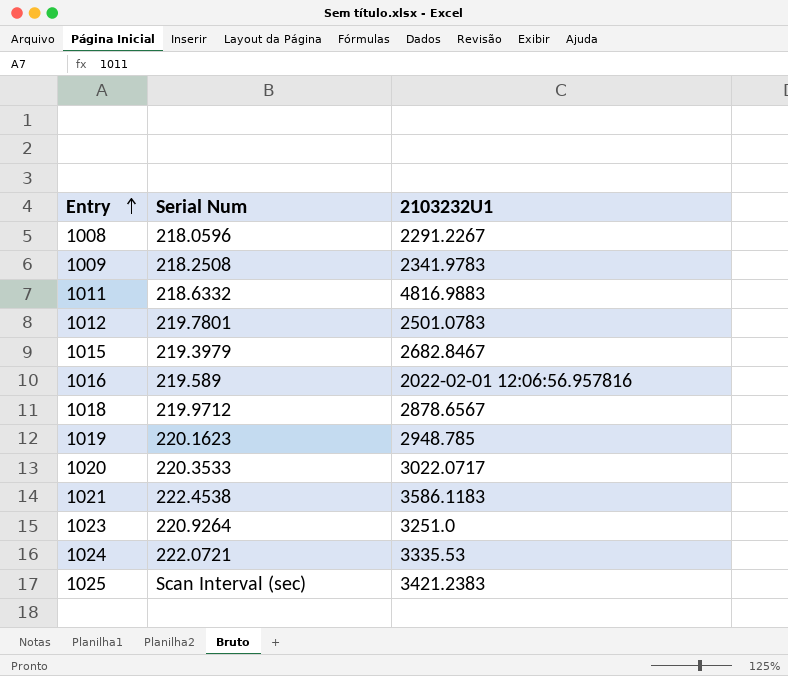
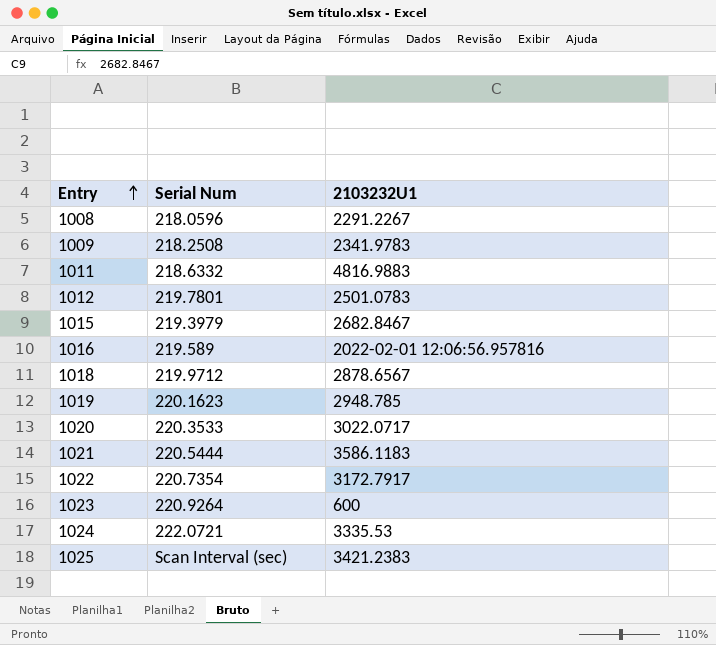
1021 | Serial Num: 222.4538 -> 220.5444
row 1022: none -> 220.7354 | 3172.7917
1023 | 2103232U1: 3251.0 -> 600

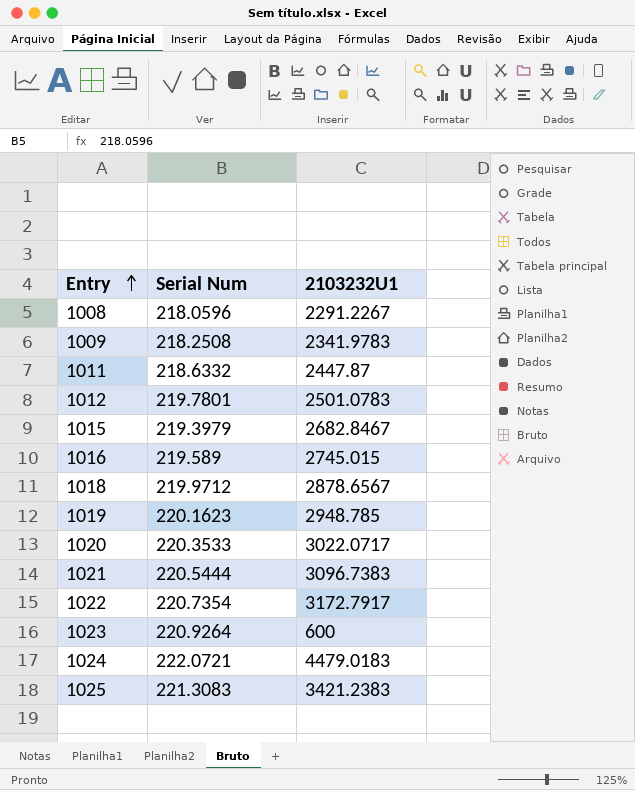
1011 | 2103232U1: 4816.9883 -> 2447.87
1016 | 2103232U1: 2022-02-01 12:06:56.957816 -> 2745.015
1021 | 2103232U1: 3586.1183 -> 3096.7383
1024 | 2103232U1: 3335.53 -> 4479.0183
1025 | Serial Num: Scan Interval (sec) -> 221.3083

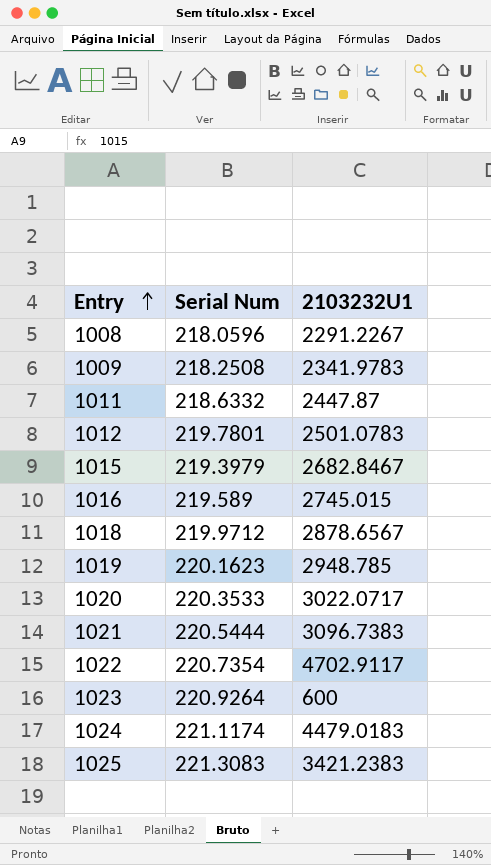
1022 | 2103232U1: 3172.7917 -> 4702.9117
1024 | Serial Num: 222.0721 -> 221.1174

